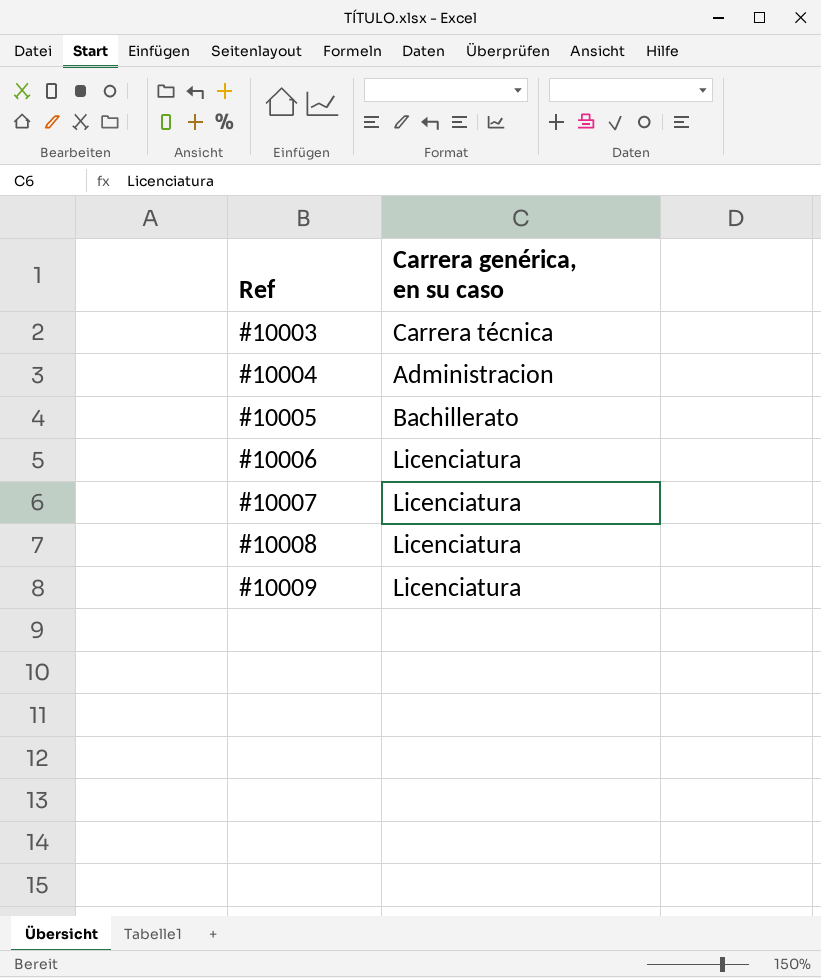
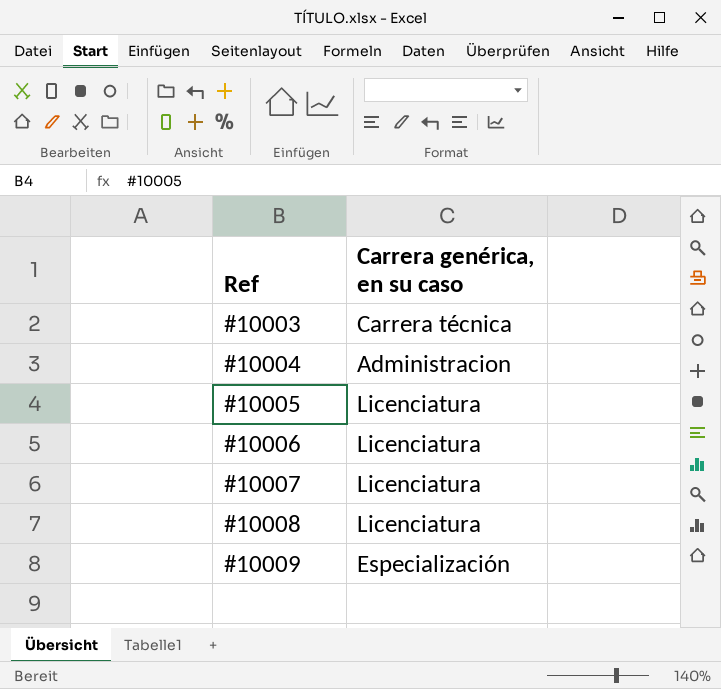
#10005 | Carrera genérica, en su caso: Bachillerato -> Licenciatura
#10009 | Carrera genérica, en su caso: Licenciatura -> Especialización

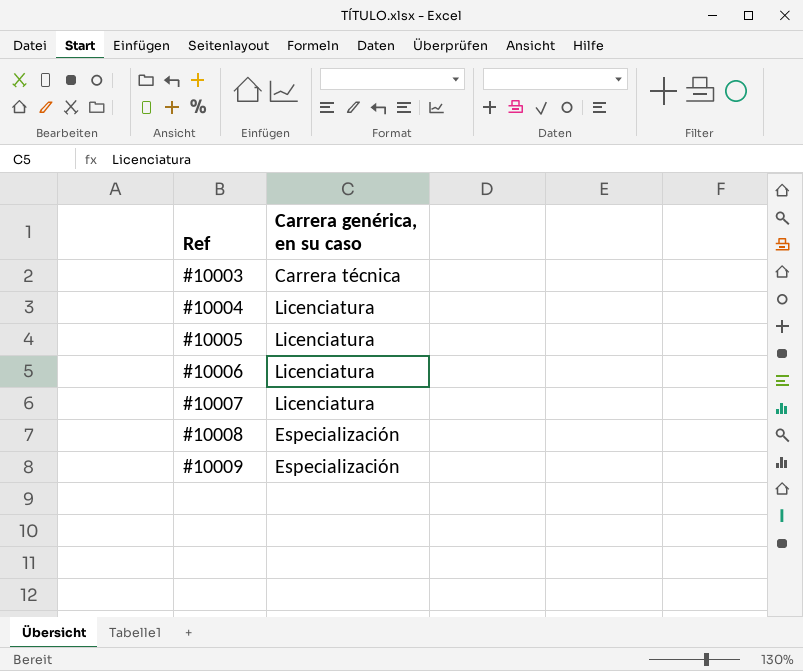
#10004 | Carrera genérica, en su caso: Administracion -> Licenciatura
#10008 | Carrera genérica, en su caso: Licenciatura -> Especialización

